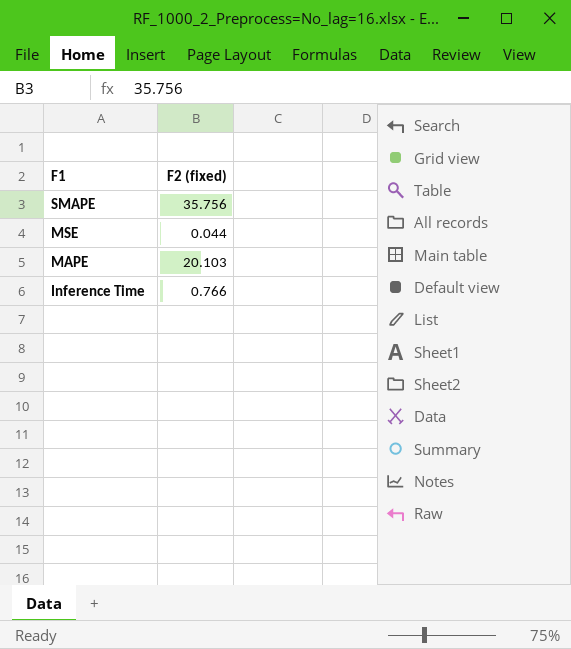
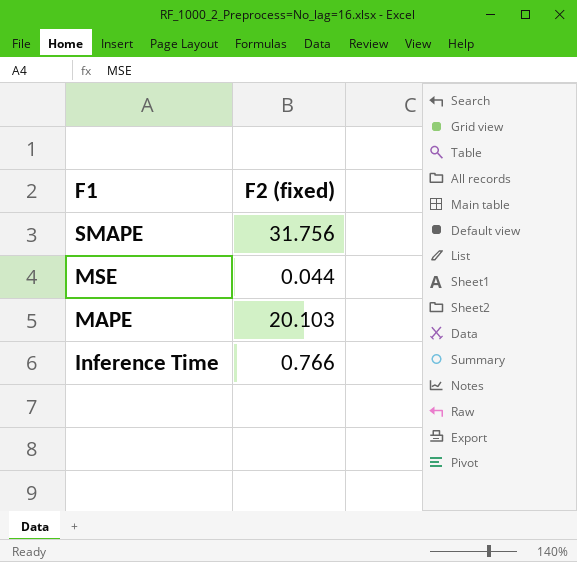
SMAPE | F2 (fixed): 35.756 -> 31.756

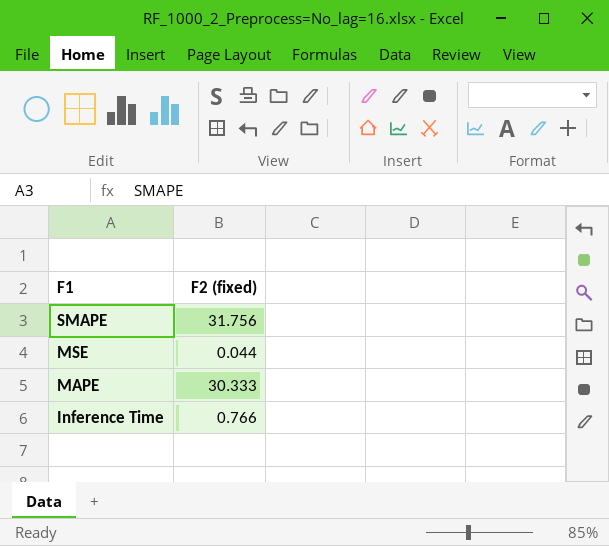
MAPE | F2 (fixed): 20.103 -> 30.333

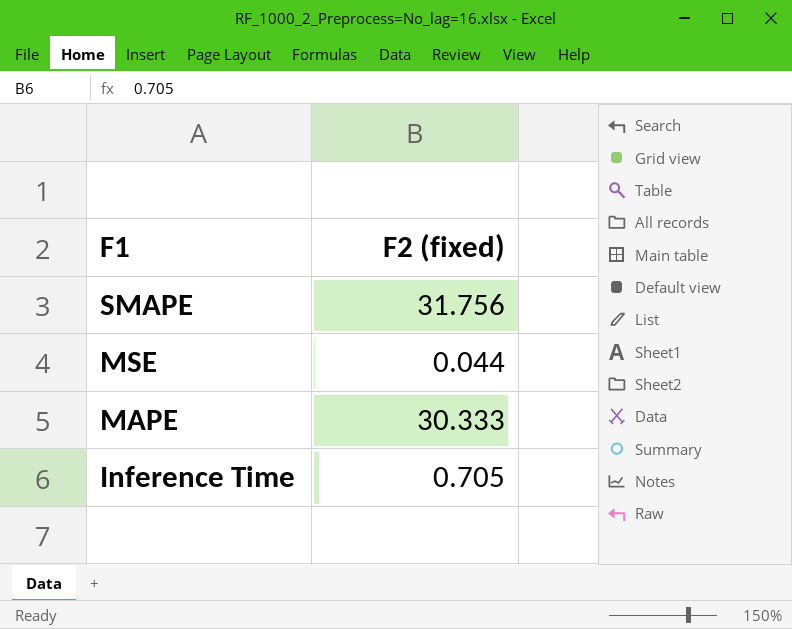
Inference Time | F2 (fixed): 0.766 -> 0.705

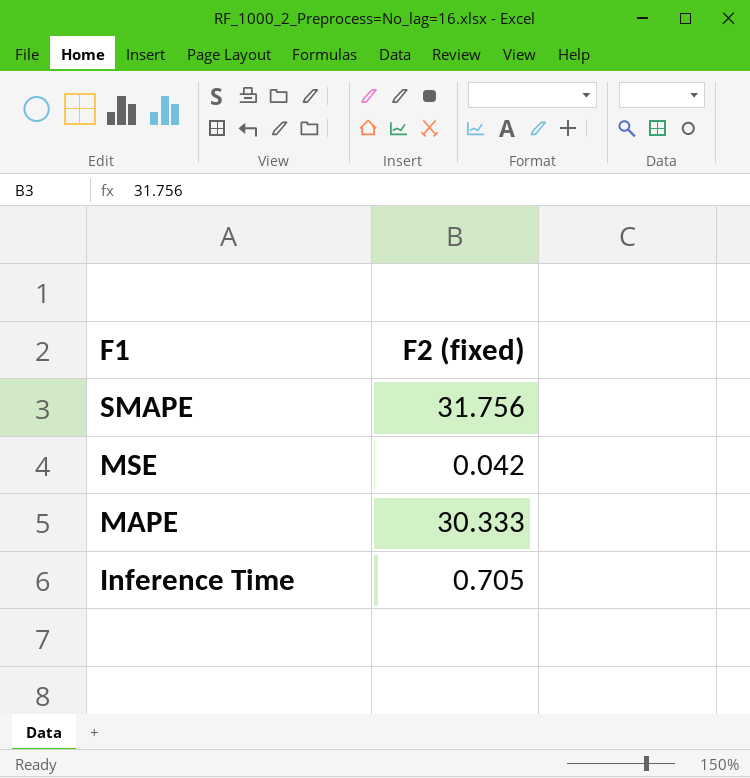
MSE | F2 (fixed): 0.044 -> 0.042

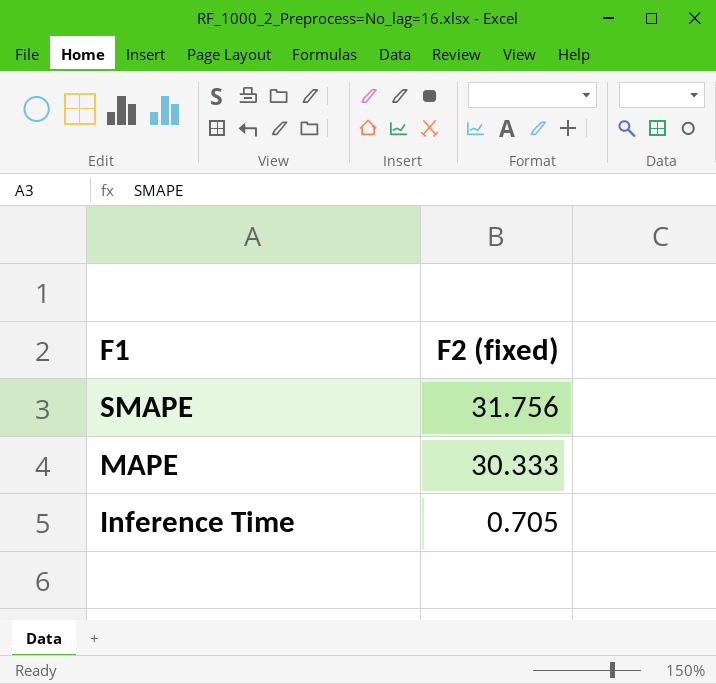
row MSE: 0.042 -> none

